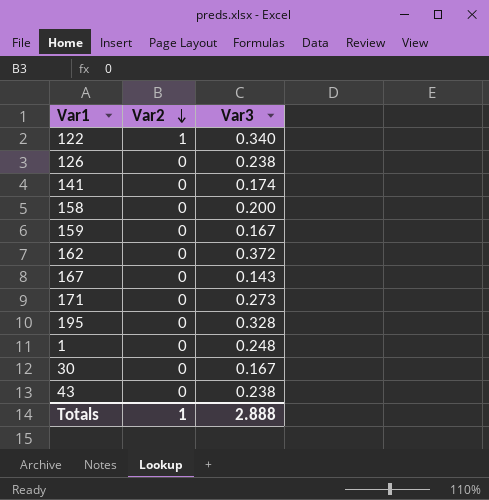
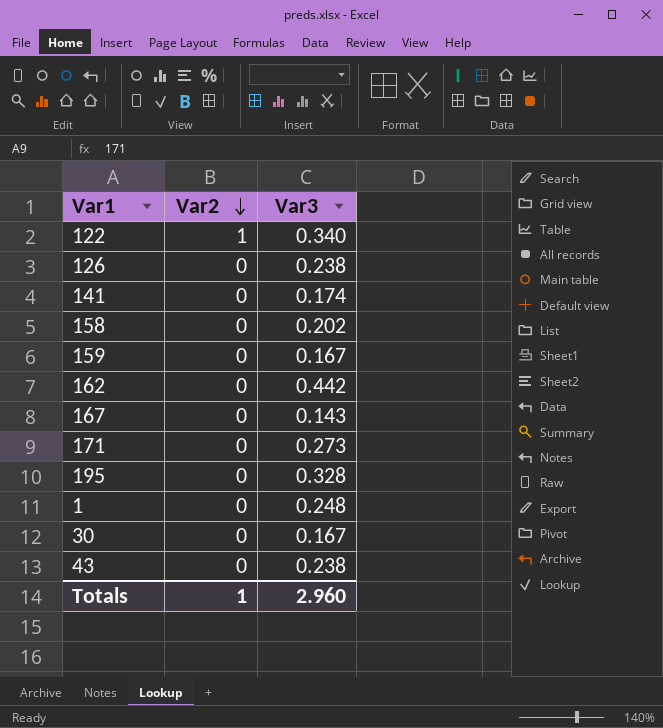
158 | Var3: 0.200 -> 0.202
162 | Var3: 0.372 -> 0.442
Totals | Var3: 2.888 -> 2.960

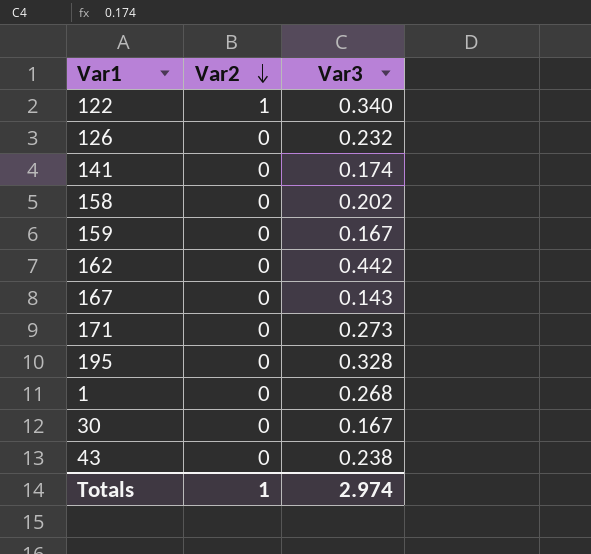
126 | Var3: 0.238 -> 0.232
1 | Var3: 0.248 -> 0.268
Totals | Var3: 2.960 -> 2.974

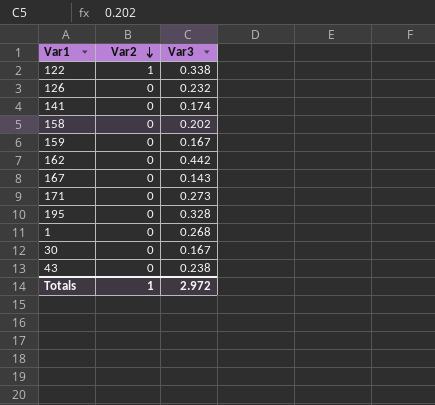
122 | Var3: 0.340 -> 0.338
Totals | Var3: 2.974 -> 2.972

